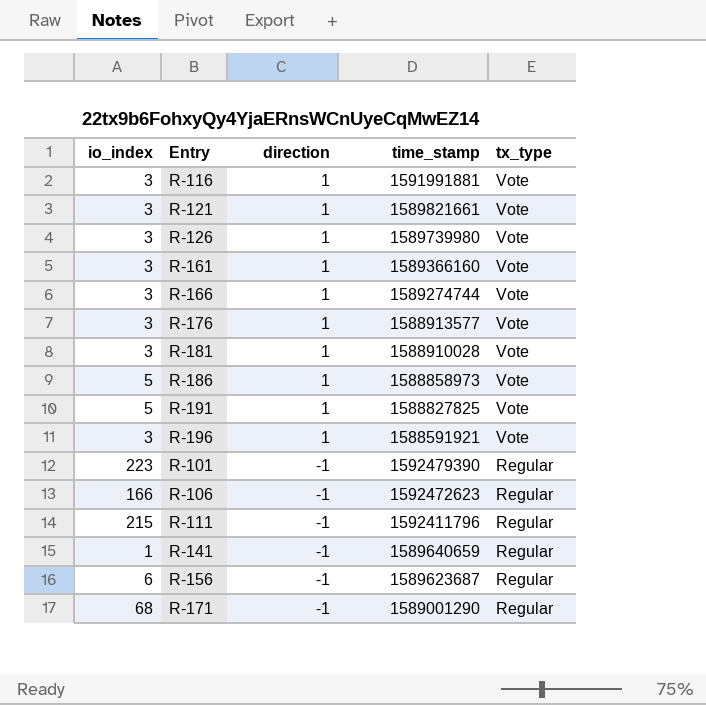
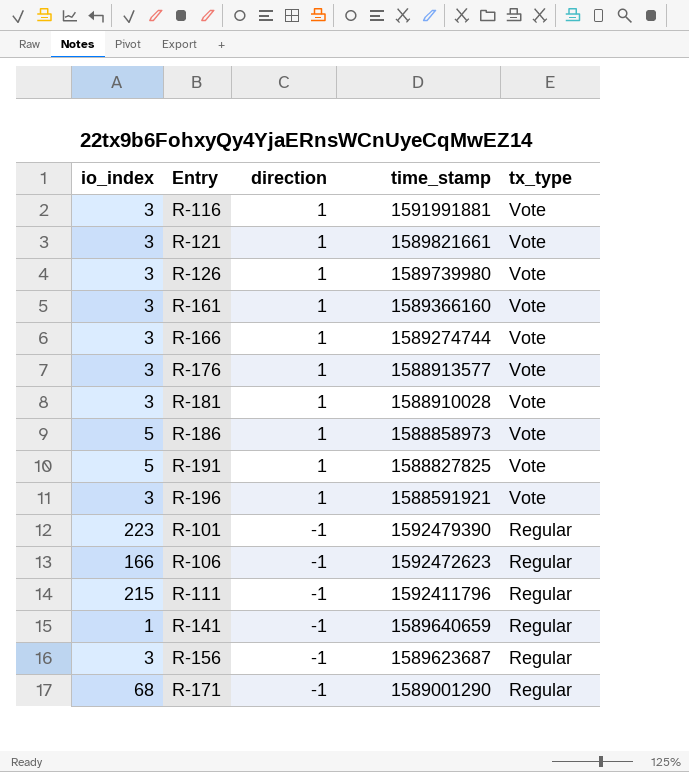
R-156 | io_index: 6 -> 3

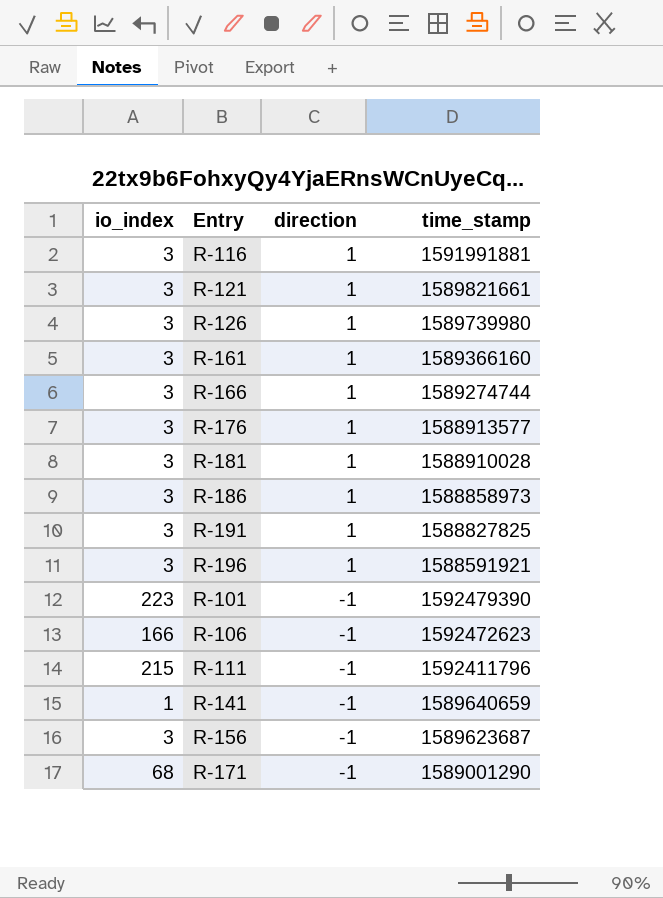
column tx_type | position: 5 -> none
R-186 | io_index: 5 -> 3
R-191 | io_index: 5 -> 3

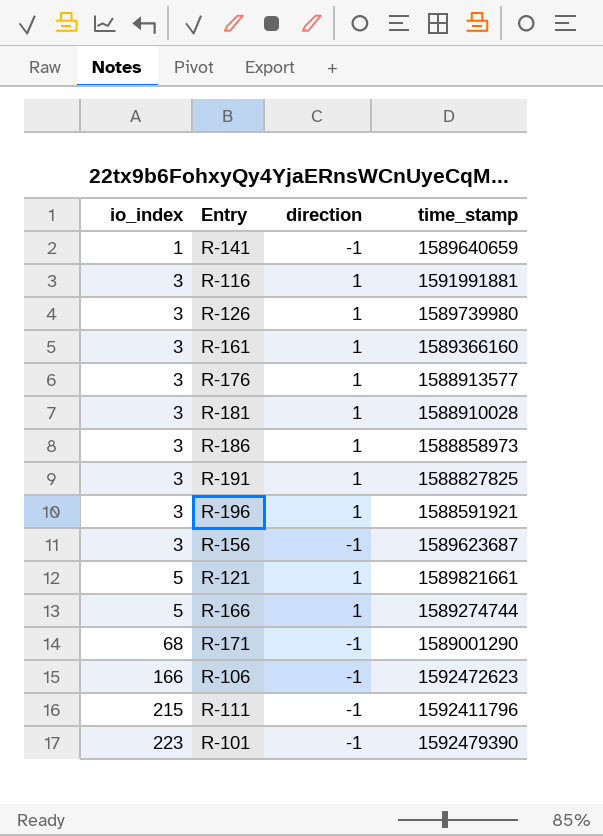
row order: direction descending -> io_index ascending
R-121 | io_index: 3 -> 5
R-166 | io_index: 3 -> 5

